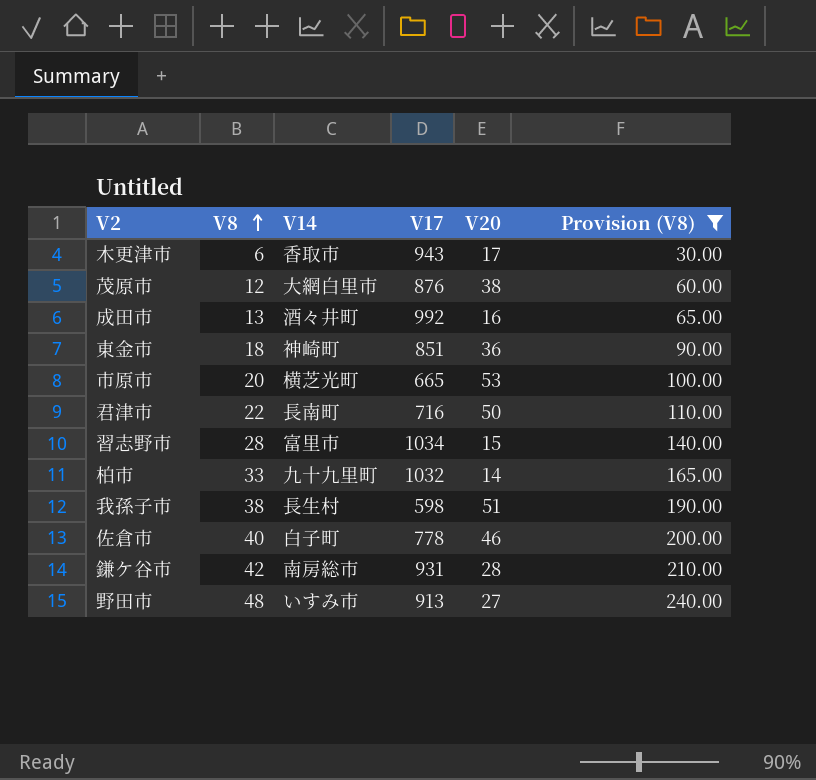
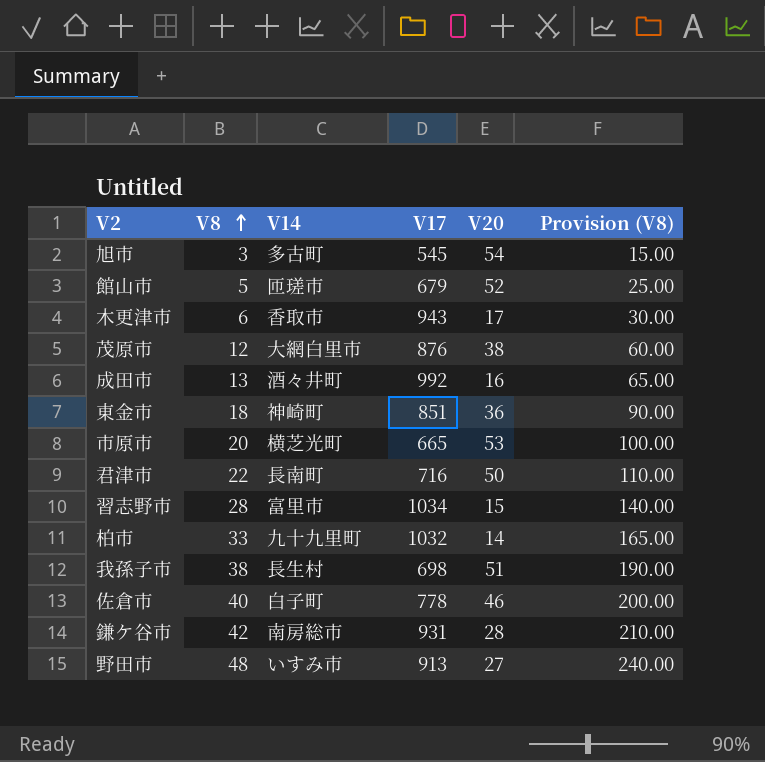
filter: Provision (V8) >= 30.00 -> none
我孫子市 | V17: 598 -> 698

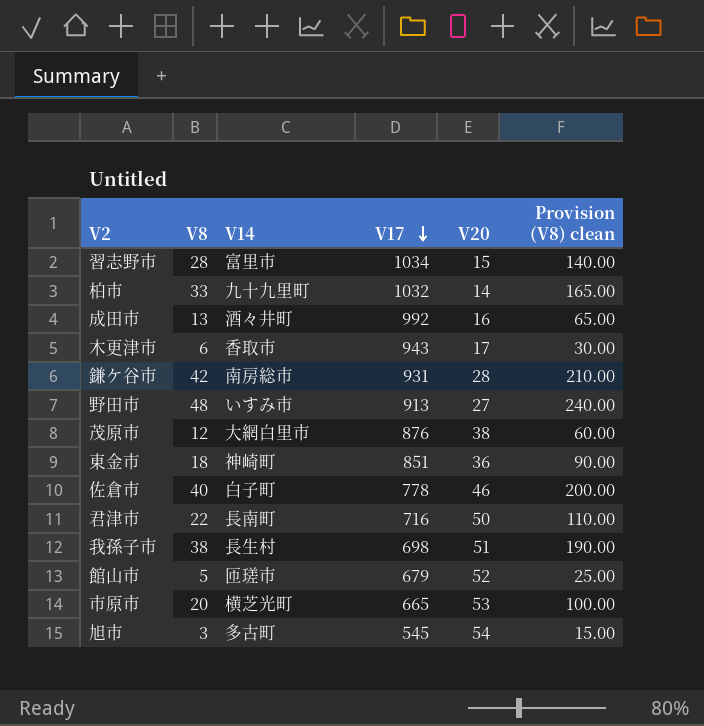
row order: V8 ascending -> V17 descending
column name: Provision (V8) -> Provision (V8) clean

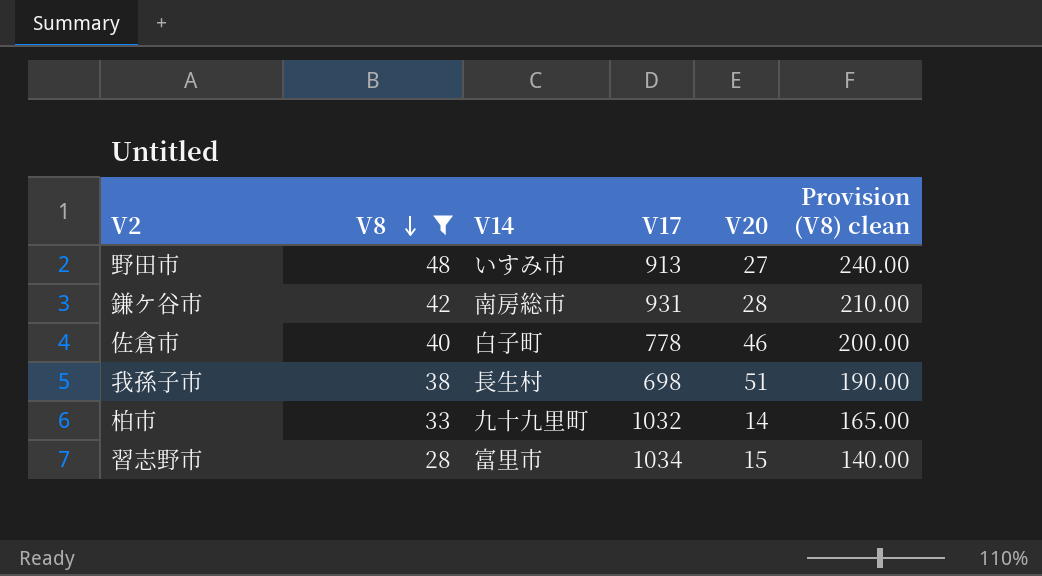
filter: none -> V8 >= 28
row order: V17 descending -> V8 descending

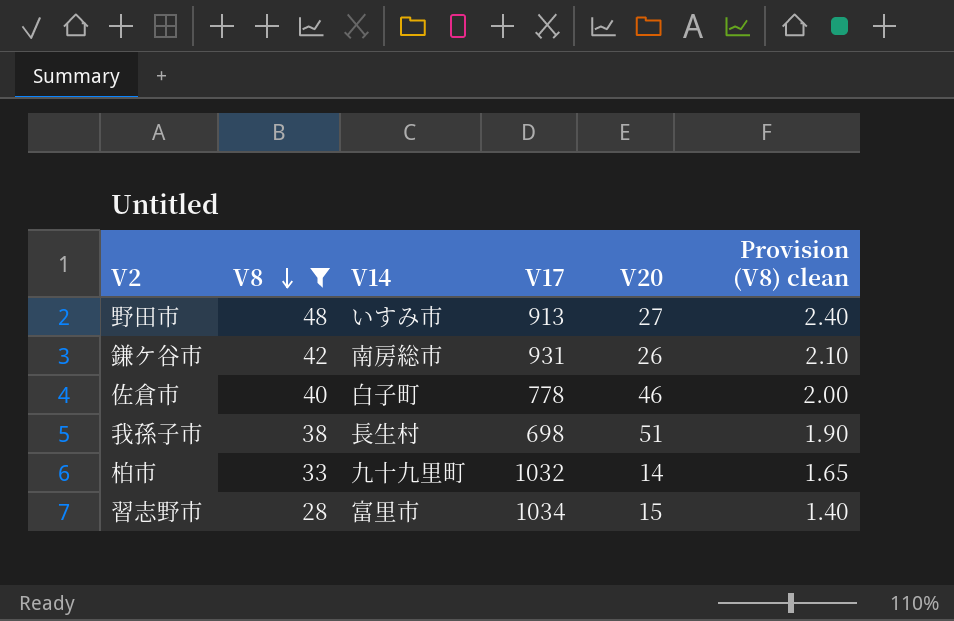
column Provision (V8) clean | formula: [V8] * 5 -> [V8] * 0.05
鎌ケ谷市 | V20: 28 -> 26

